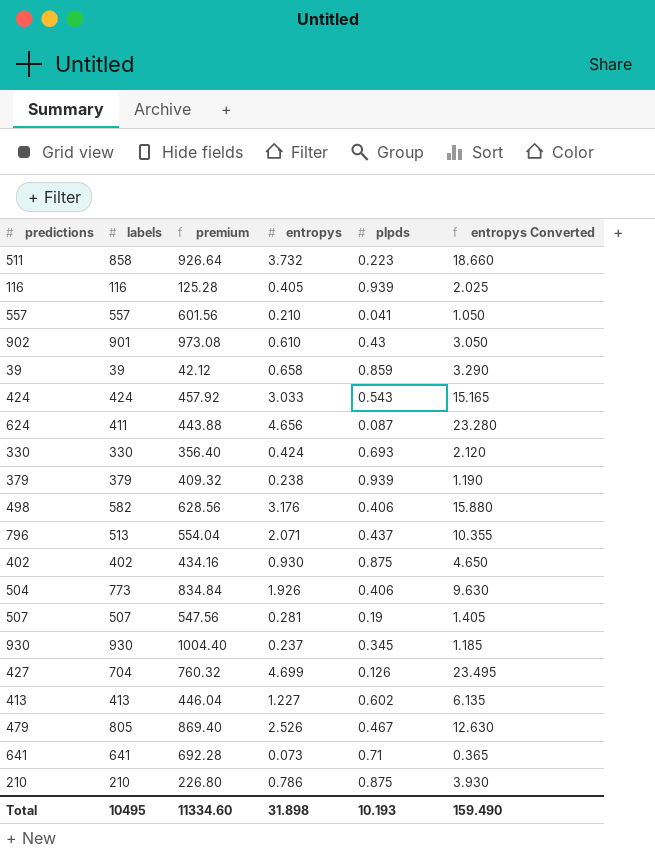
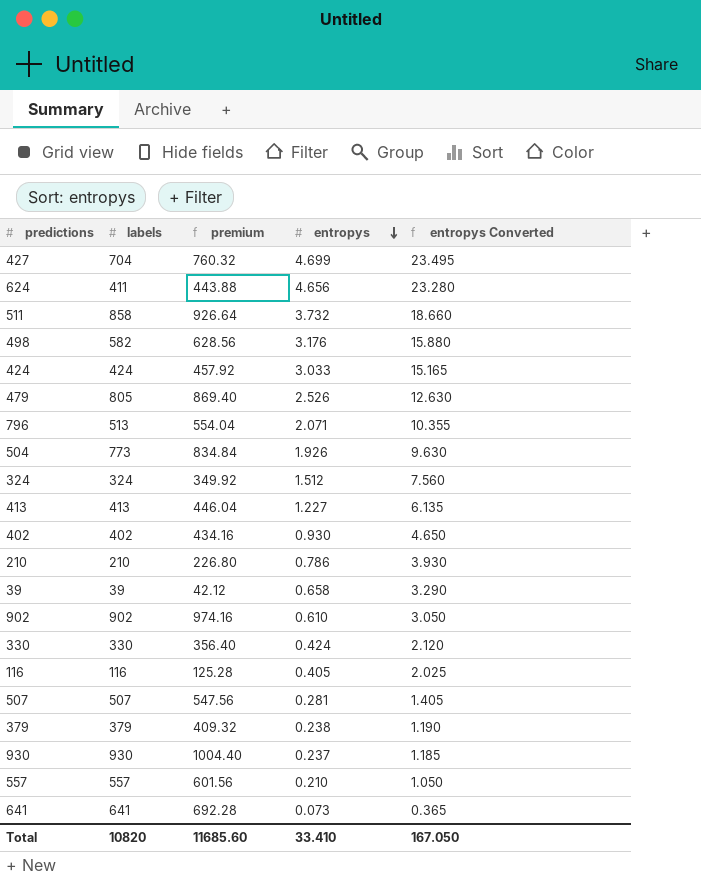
row order: none -> entropys descending
column plpds | position: 5 -> none
row 324: none -> 324 | 349.92 | 1.512 | 7.560
902 | labels: 901 -> 902
902 | premium: 973.08 -> 974.16
Total | labels: 10495 -> 10820
Total | premium: 11334.60 -> 11685.60
Total | entropys: 31.898 -> 33.410
Total | entropys Converted: 159.490 -> 167.050

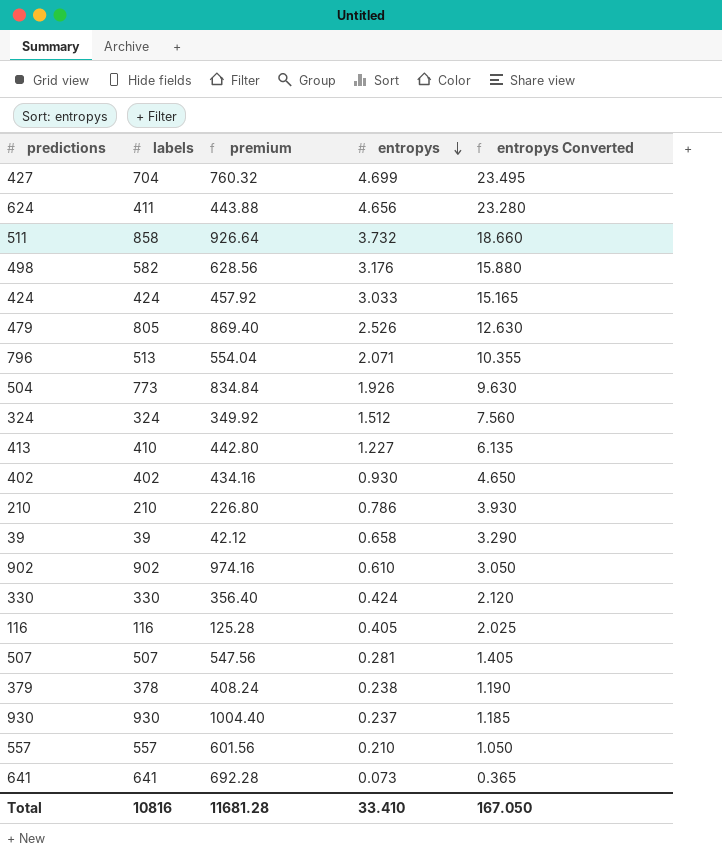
413 | labels: 413 -> 410
413 | premium: 446.04 -> 442.80
379 | labels: 379 -> 378
379 | premium: 409.32 -> 408.24
Total | labels: 10820 -> 10816
Total | premium: 11685.60 -> 11681.28

